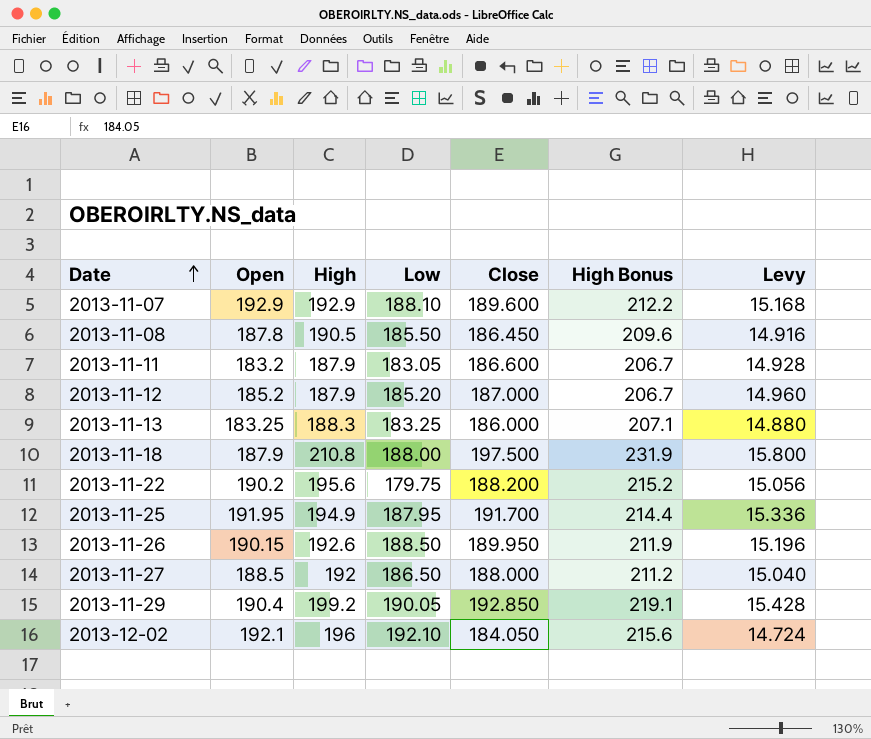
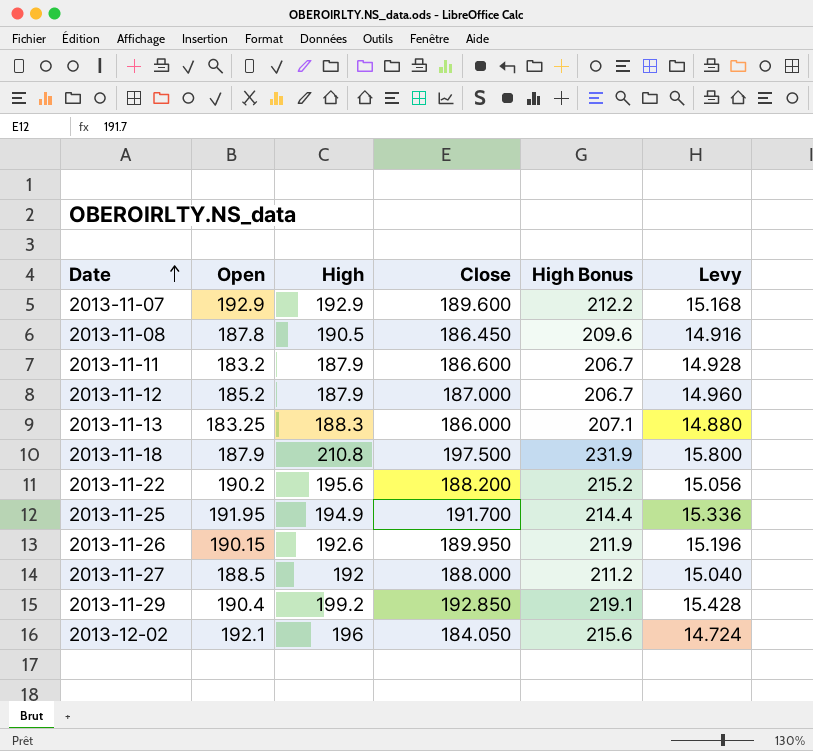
column Low | position: 4 -> none

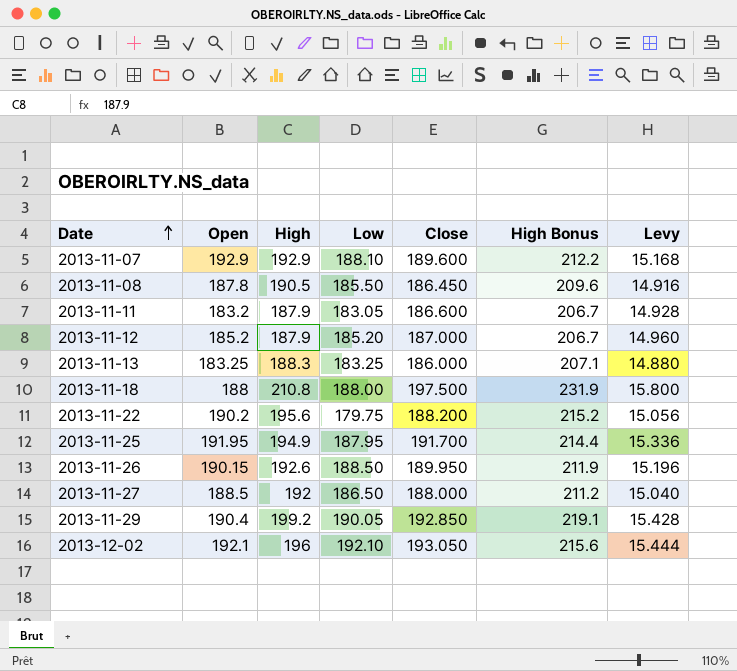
column Low | position: none -> 4
2013-11-18 | Open: 187.9 -> 188
2013-12-02 | Close: 184.050 -> 193.050
2013-12-02 | Levy: 14.724 -> 15.444

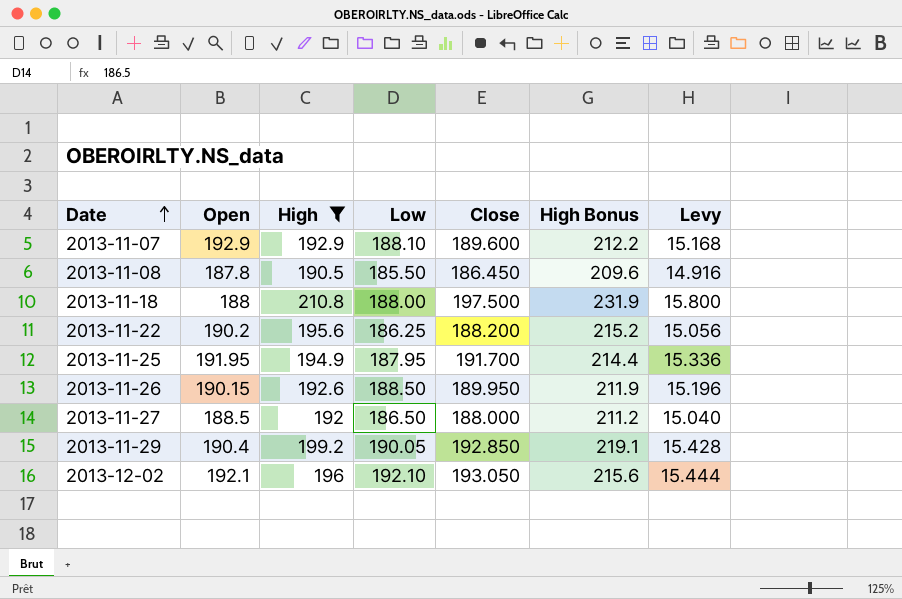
filter: none -> High >= 190.5
2013-11-22 | Low: 179.75 -> 186.25

